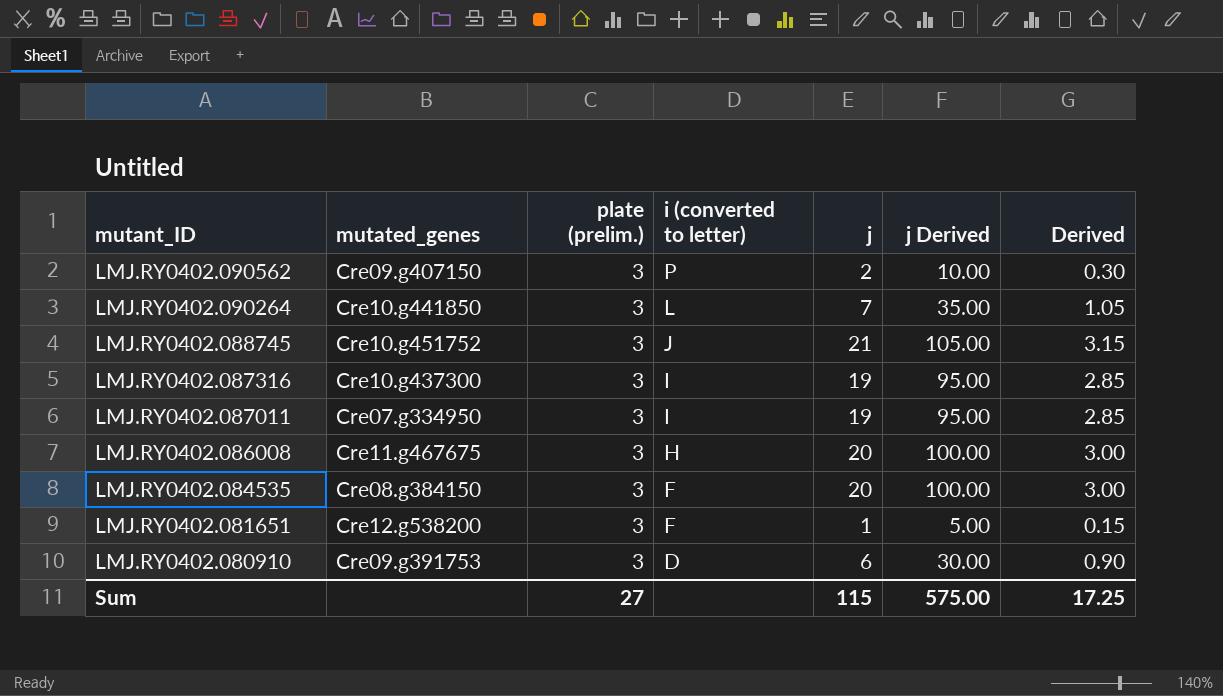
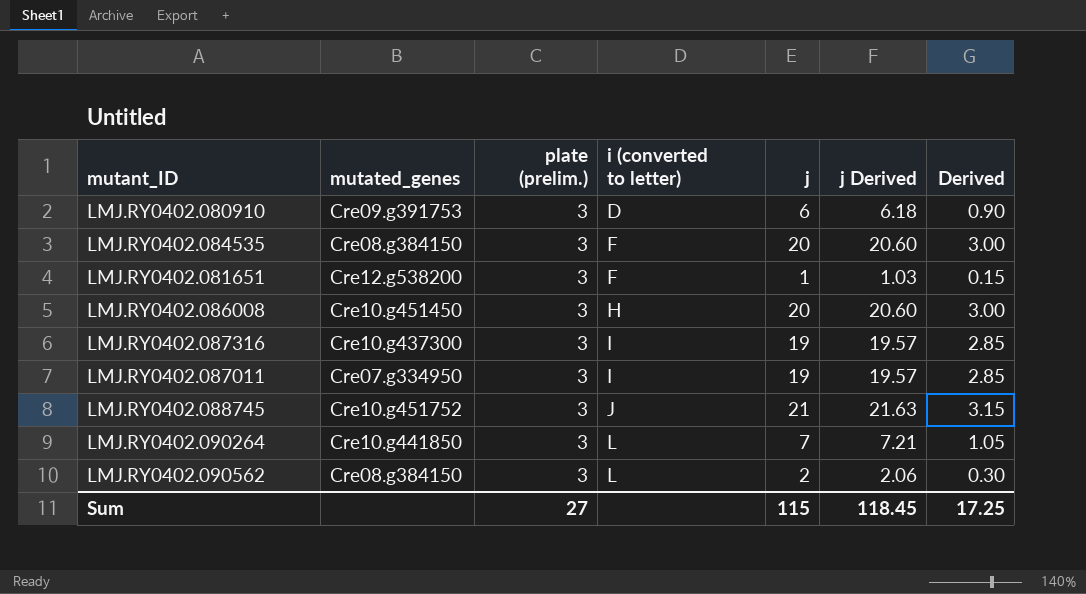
row order: mutant_ID descending -> i (converted to letter) ascending
column j Derived | formula: [j] * 5 -> [j] * 1.03
LMJ.RY0402.086008 | mutated_genes: Cre11.g467675 -> Cre10.g451450
LMJ.RY0402.090562 | mutated_genes: Cre09.g407150 -> Cre08.g384150
LMJ.RY0402.090562 | i (converted to letter): P -> L
Sum | j Derived: 575.00 -> 118.45

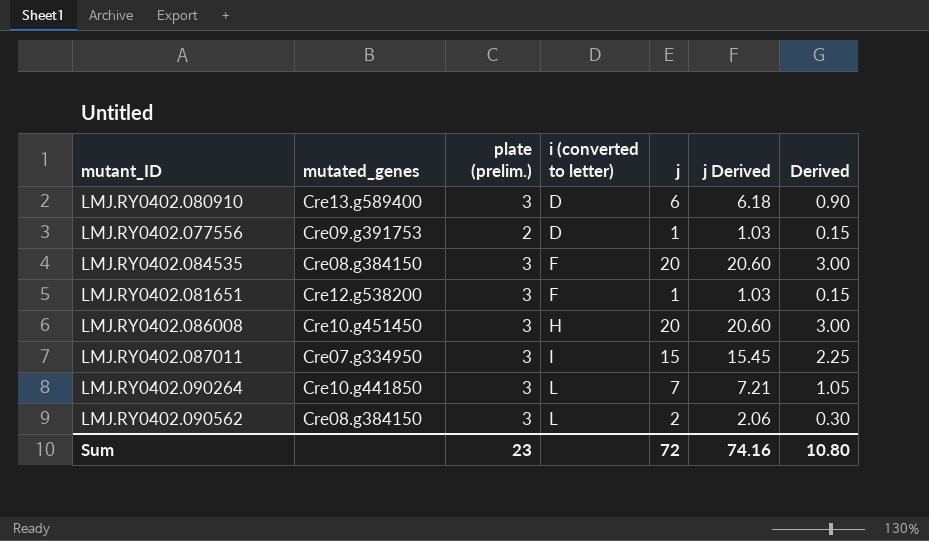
row LMJ.RY0402.087316: Cre10.g437300 | 3 | I | 19 | 19.57 | 2.85 -> none
row LMJ.RY0402.088745: Cre10.g451752 | 3 | J | 21 | 21.63 | 3.15 -> none
LMJ.RY0402.080910 | mutated_genes: Cre09.g391753 -> Cre13.g589400
row LMJ.RY0402.077556: none -> Cre09.g391753 | 2 | D | 1 | 1.03 | 0.15
LMJ.RY0402.087011 | j: 19 -> 15
LMJ.RY0402.087011 | j Derived: 19.57 -> 15.45
LMJ.RY0402.087011 | Derived: 2.85 -> 2.25
Sum | plate (prelim.): 27 -> 23
Sum | j: 115 -> 72
Sum | j Derived: 118.45 -> 74.16
Sum | Derived: 17.25 -> 10.80

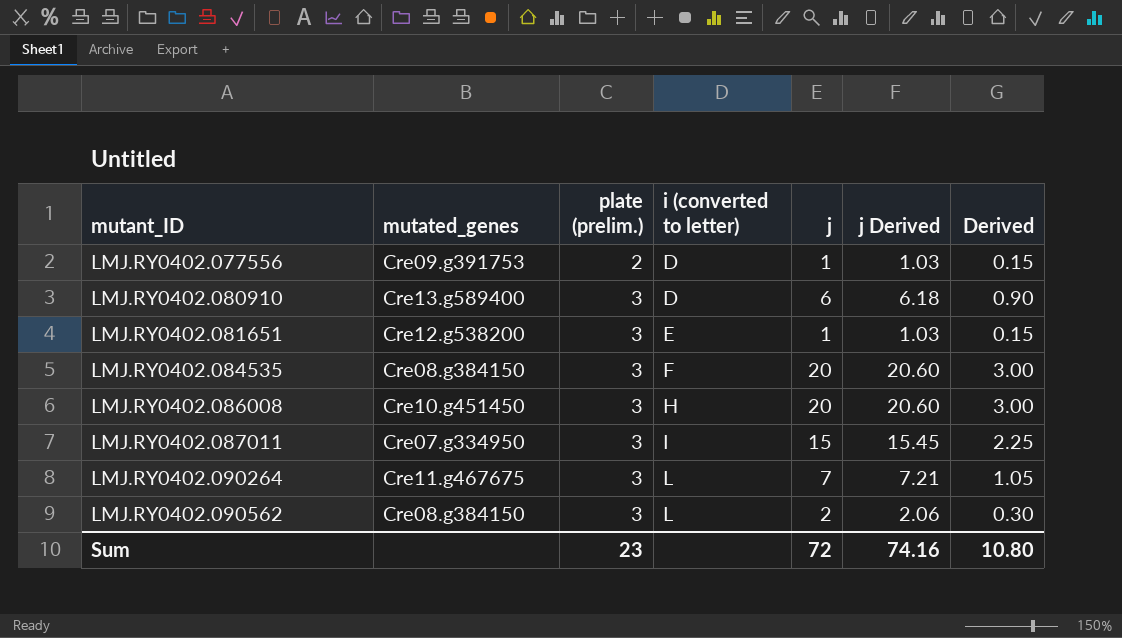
row order: i (converted to letter) ascending -> mutant_ID ascending
LMJ.RY0402.081651 | i (converted to letter): F -> E
LMJ.RY0402.090264 | mutated_genes: Cre10.g441850 -> Cre11.g467675

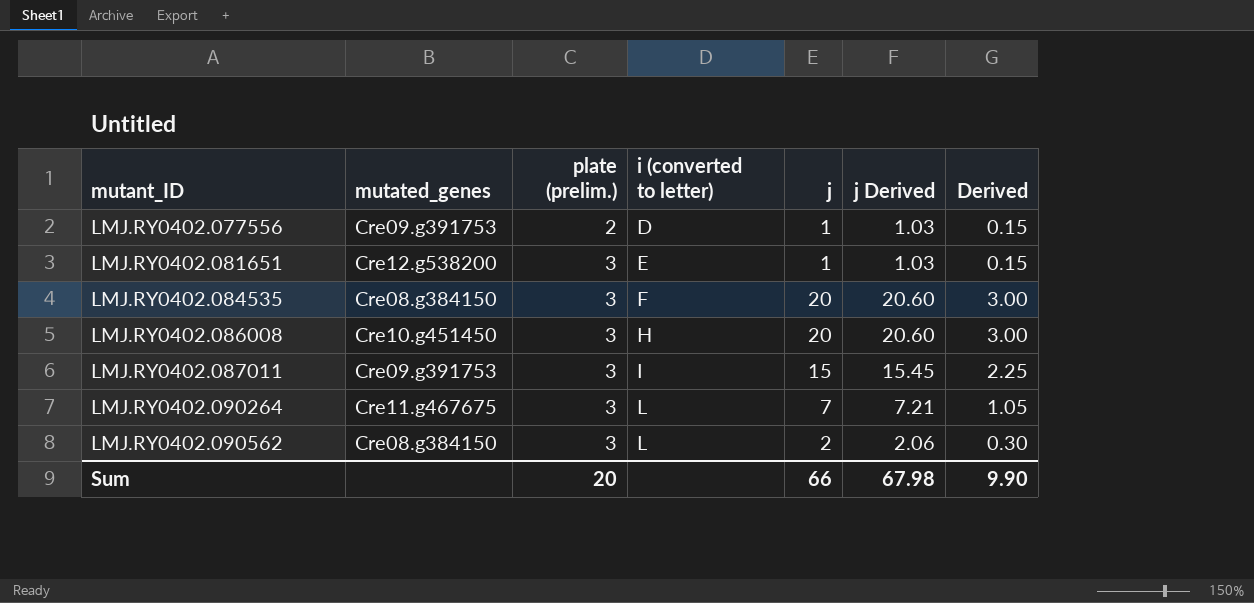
row LMJ.RY0402.080910: Cre13.g589400 | 3 | D | 6 | 6.18 | 0.90 -> none
LMJ.RY0402.087011 | mutated_genes: Cre07.g334950 -> Cre09.g391753
Sum | plate (prelim.): 23 -> 20
Sum | j: 72 -> 66
Sum | j Derived: 74.16 -> 67.98
Sum | Derived: 10.80 -> 9.90

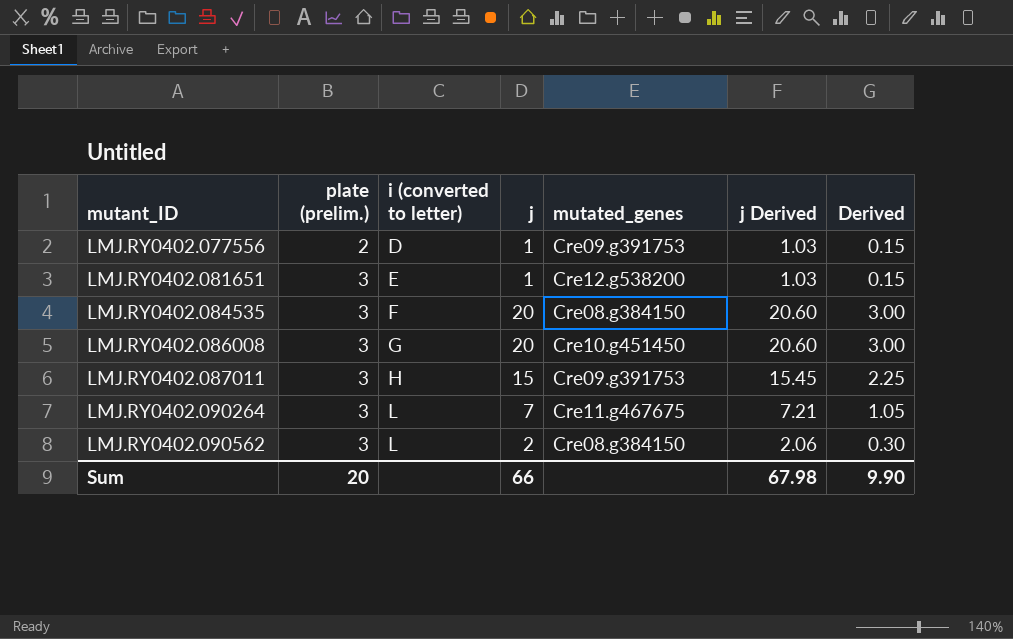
column mutated_genes | position: 2 -> 5
LMJ.RY0402.086008 | i (converted to letter): H -> G
LMJ.RY0402.087011 | i (converted to letter): I -> H

